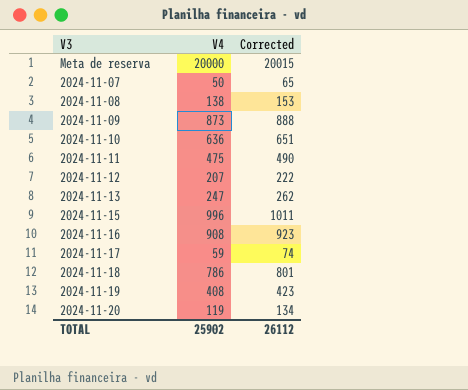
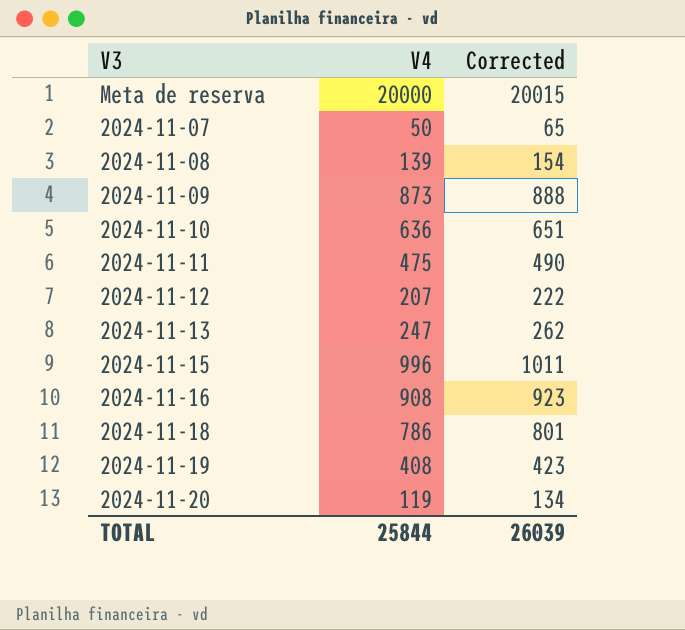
row 2024-11-17: 59 | 74 -> none
2024-11-08 | V4: 138 -> 139
2024-11-08 | Corrected: 153 -> 154
TOTAL | V4: 25902 -> 25844
TOTAL | Corrected: 26112 -> 26039

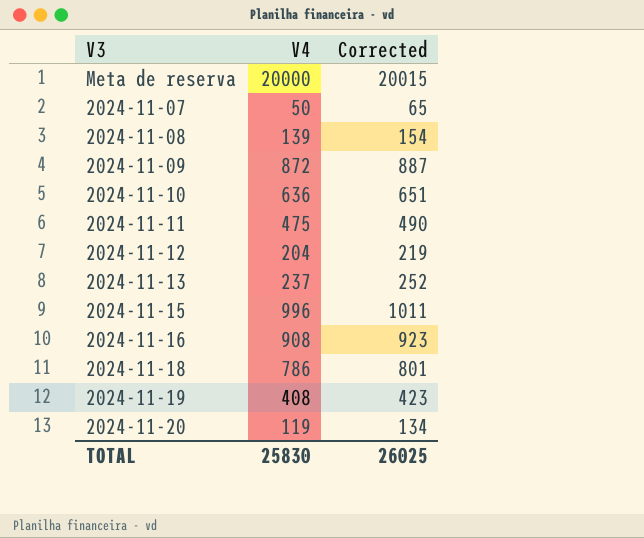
2024-11-09 | V4: 873 -> 872
2024-11-09 | Corrected: 888 -> 887
2024-11-12 | V4: 207 -> 204
2024-11-12 | Corrected: 222 -> 219
2024-11-13 | V4: 247 -> 237
2024-11-13 | Corrected: 262 -> 252
TOTAL | V4: 25844 -> 25830
TOTAL | Corrected: 26039 -> 26025

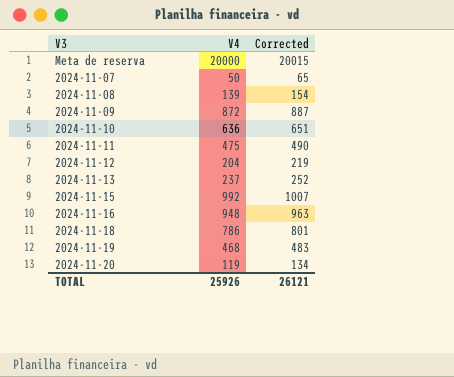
2024-11-15 | V4: 996 -> 992
2024-11-15 | Corrected: 1011 -> 1007
2024-11-16 | V4: 908 -> 948
2024-11-16 | Corrected: 923 -> 963
2024-11-19 | V4: 408 -> 468
2024-11-19 | Corrected: 423 -> 483
TOTAL | V4: 25830 -> 25926
TOTAL | Corrected: 26025 -> 26121

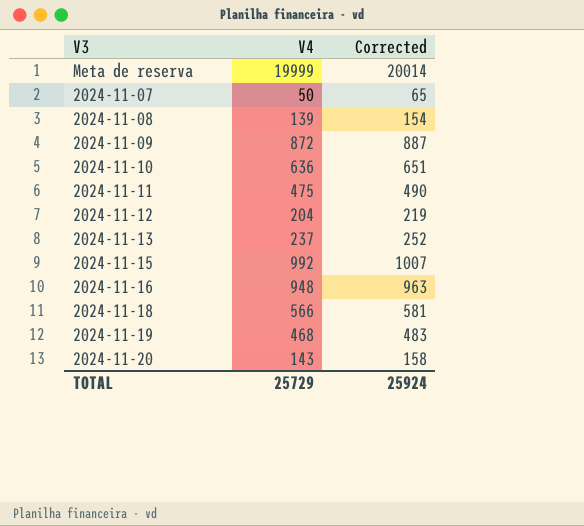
Meta de reserva | V4: 20000 -> 19999
Meta de reserva | Corrected: 20015 -> 20014
2024-11-18 | V4: 786 -> 566
2024-11-18 | Corrected: 801 -> 581
2024-11-20 | V4: 119 -> 143
2024-11-20 | Corrected: 134 -> 158
TOTAL | V4: 25926 -> 25729
TOTAL | Corrected: 26121 -> 25924

